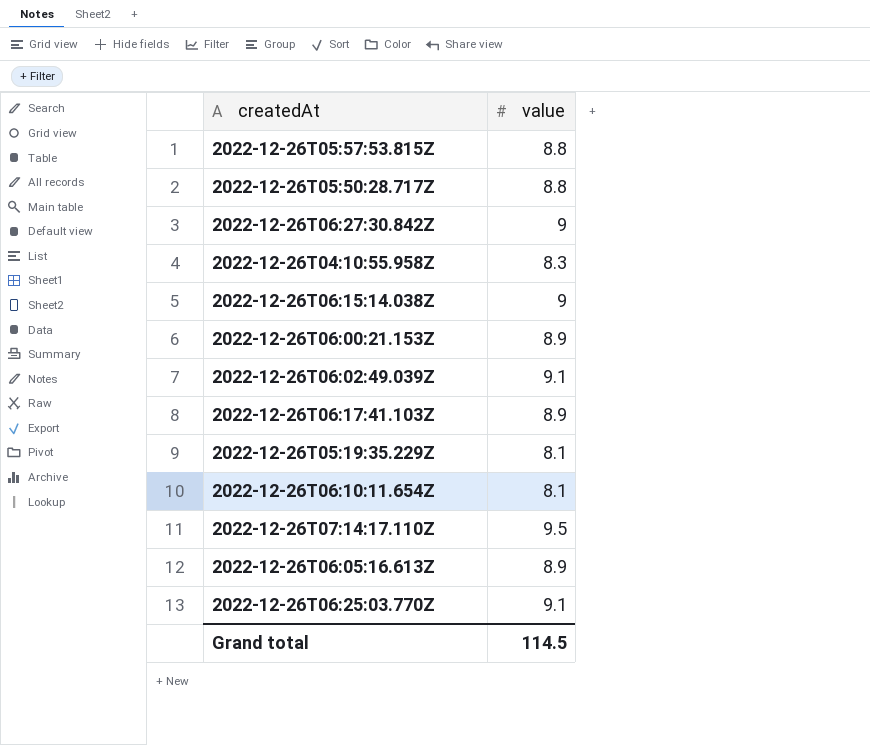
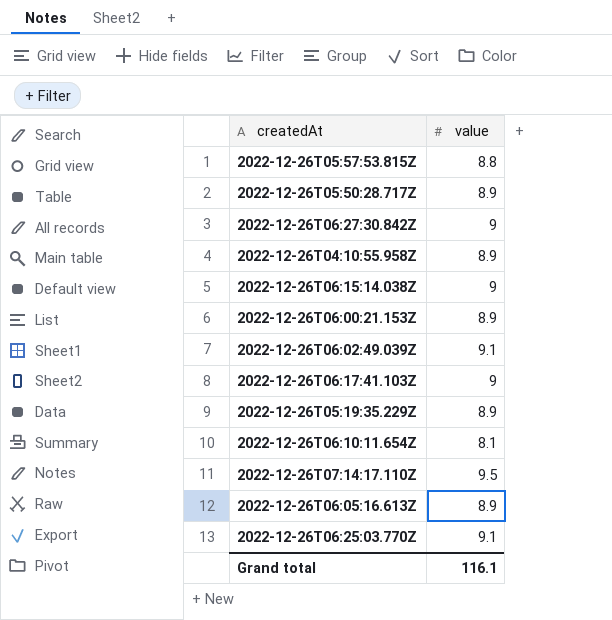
2022-12-26T05:50:28.717Z | value: 8.8 -> 8.9
2022-12-26T04:10:55.958Z | value: 8.3 -> 8.9
2022-12-26T06:17:41.103Z | value: 8.9 -> 9
2022-12-26T05:19:35.229Z | value: 8.1 -> 8.9
Grand total | value: 114.5 -> 116.1

